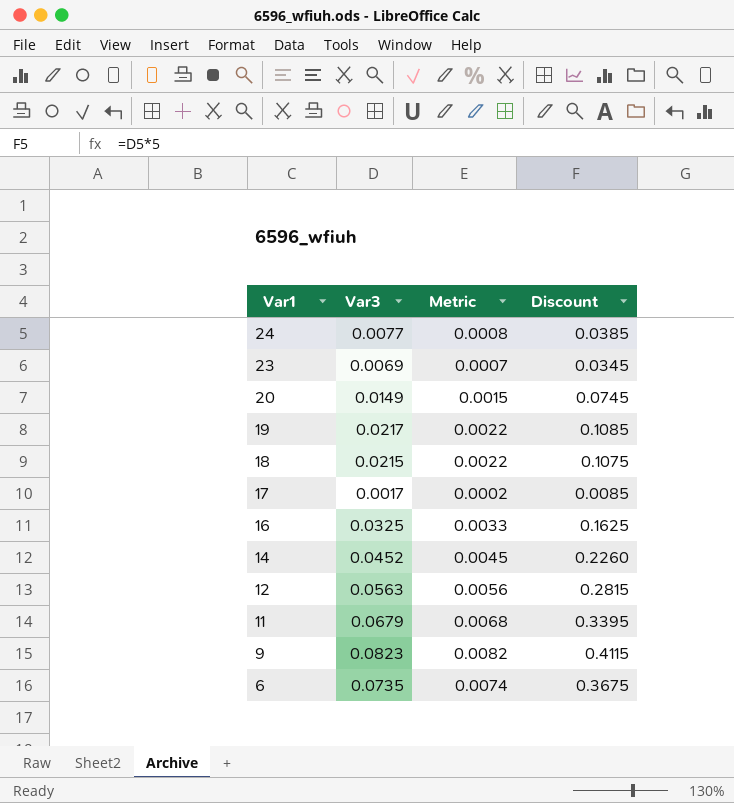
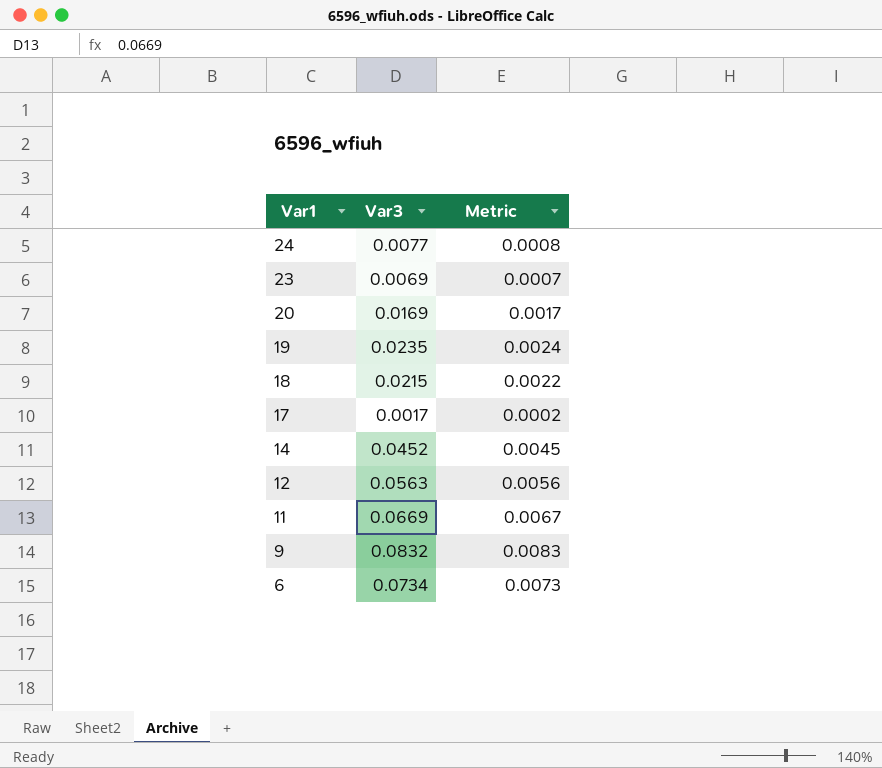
column Discount | formula: [Var3] * 5 -> none
row 16: 0.0325 | 0.0033 | 0.1625 -> none
20 | Var3: 0.0149 -> 0.0169
20 | Metric: 0.0015 -> 0.0017
19 | Var3: 0.0217 -> 0.0235
19 | Metric: 0.0022 -> 0.0024
11 | Var3: 0.0679 -> 0.0669
11 | Metric: 0.0068 -> 0.0067
9 | Var3: 0.0823 -> 0.0832
9 | Metric: 0.0082 -> 0.0083
6 | Var3: 0.0735 -> 0.0734
6 | Metric: 0.0074 -> 0.0073

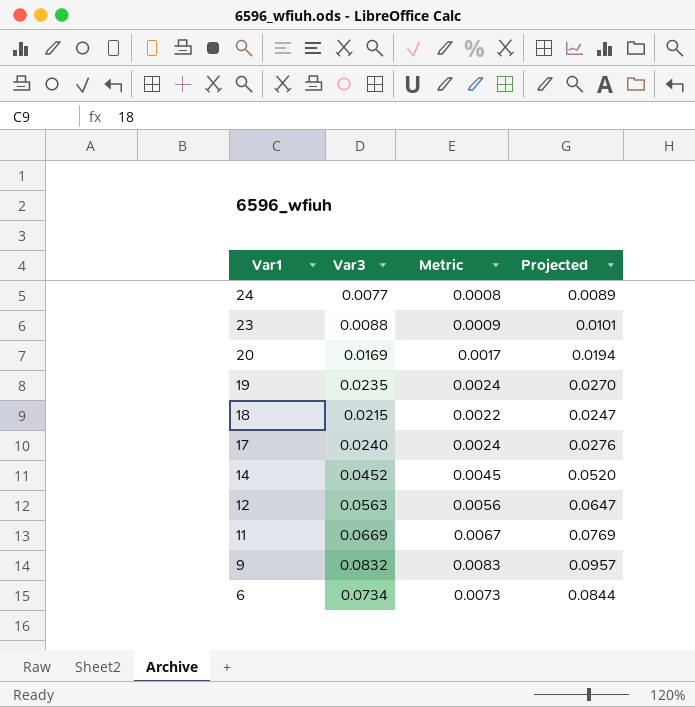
column Projected | formula: none -> [Var3] * 1.15
23 | Var3: 0.0069 -> 0.0088
23 | Metric: 0.0007 -> 0.0009
17 | Var3: 0.0017 -> 0.0240
17 | Metric: 0.0002 -> 0.0024

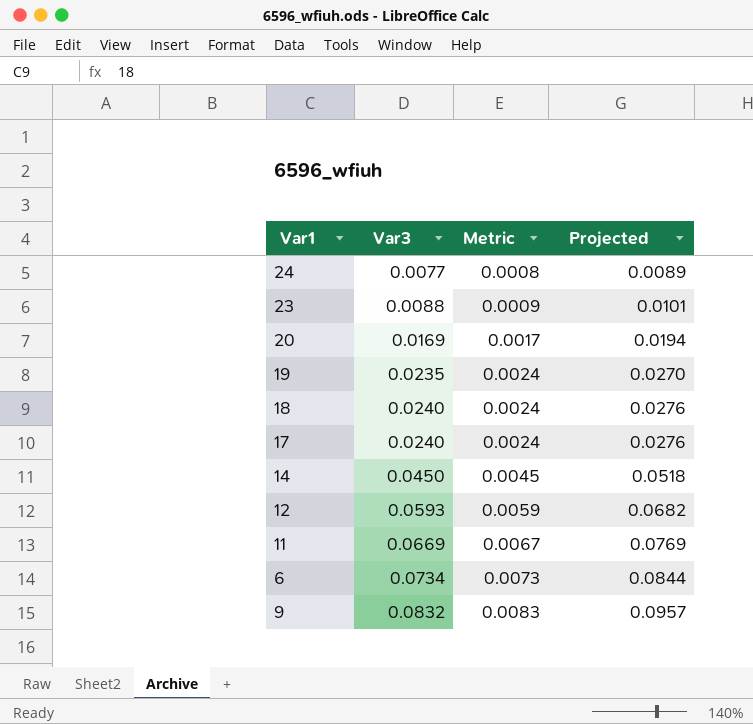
row order: Var1 descending -> Var3 ascending
18 | Var3: 0.0215 -> 0.0240
18 | Metric: 0.0022 -> 0.0024
18 | Projected: 0.0247 -> 0.0276
14 | Var3: 0.0452 -> 0.0450
14 | Projected: 0.0520 -> 0.0518
12 | Var3: 0.0563 -> 0.0593
12 | Metric: 0.0056 -> 0.0059
12 | Projected: 0.0647 -> 0.0682

